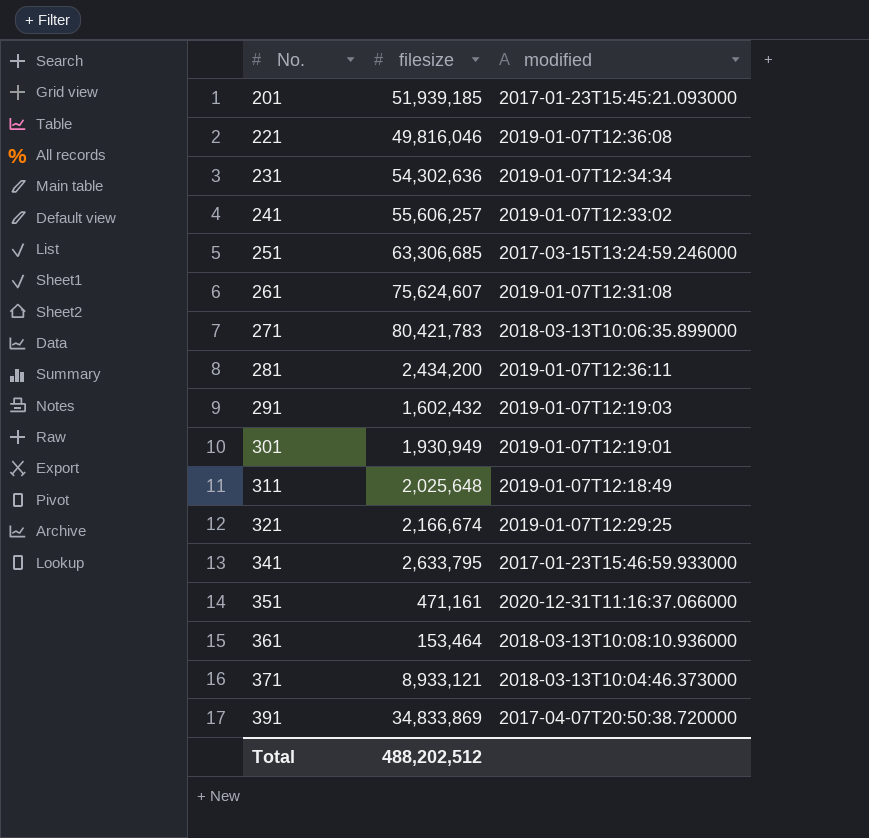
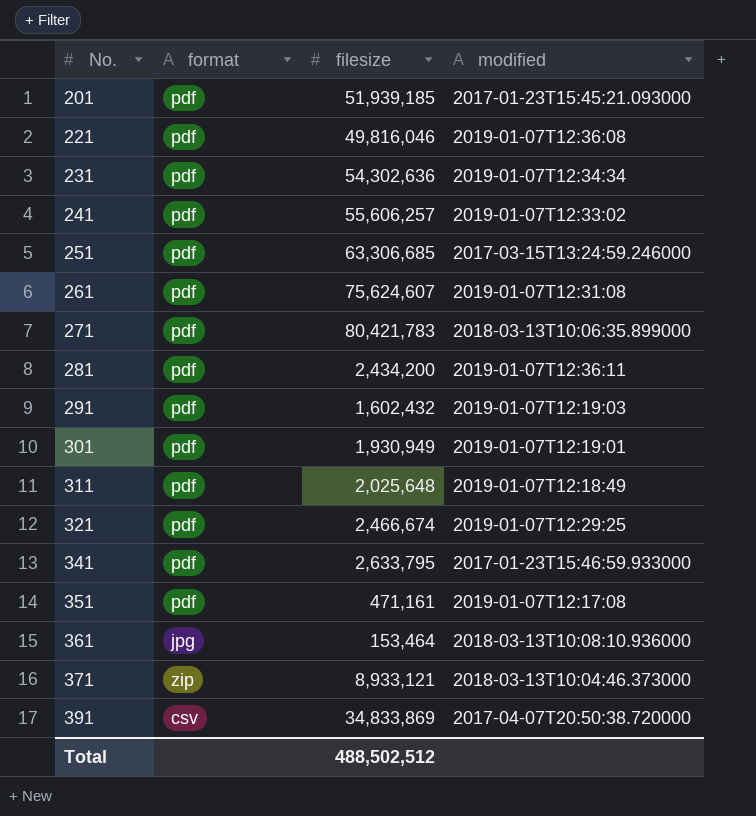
column format | position: none -> 2
321 | filesize: 2,166,674 -> 2,466,674
351 | modified: 2020-12-31T11:16:37.066000 -> 2019-01-07T12:17:08
Total | filesize: 488,202,512 -> 488,502,512

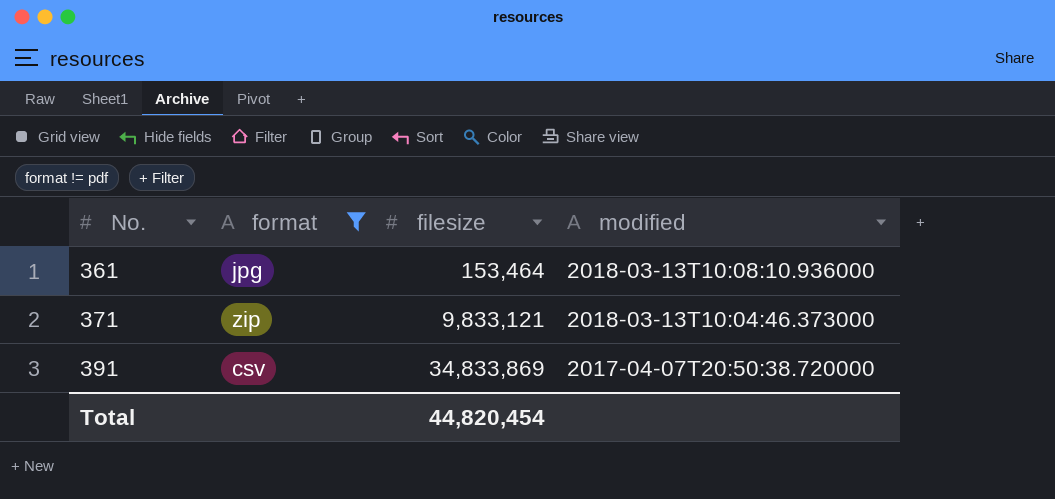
filter: none -> format != pdf
371 | filesize: 8,933,121 -> 9,833,121
Total | filesize: 488,502,512 -> 44,820,454

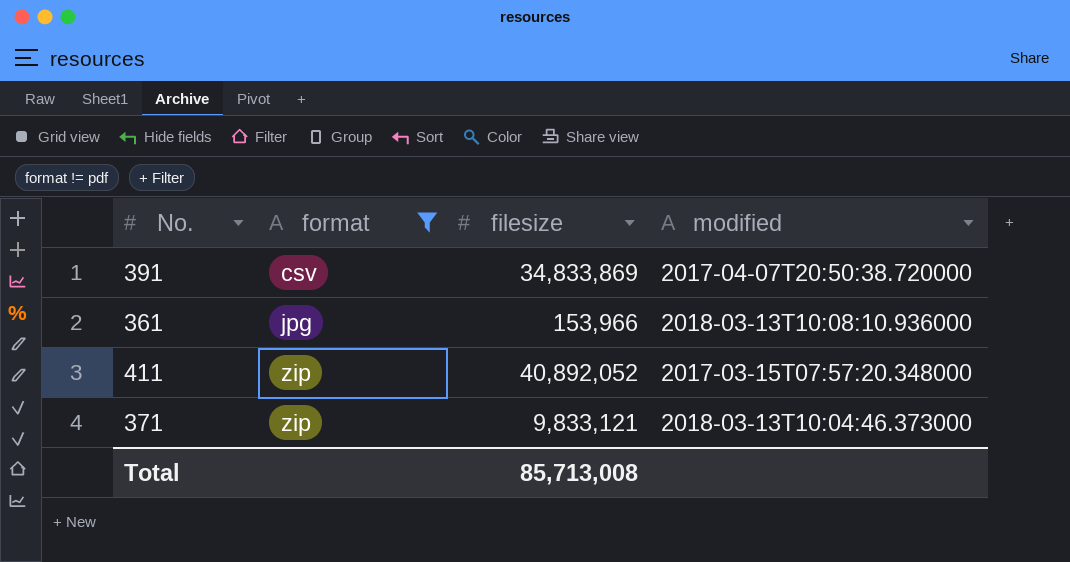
row order: No. ascending -> format ascending
361 | filesize: 153,464 -> 153,966
row 411: none -> zip | 40,892,052 | 2017-03-15T07:57:20.348000
Total | filesize: 44,820,454 -> 85,713,008

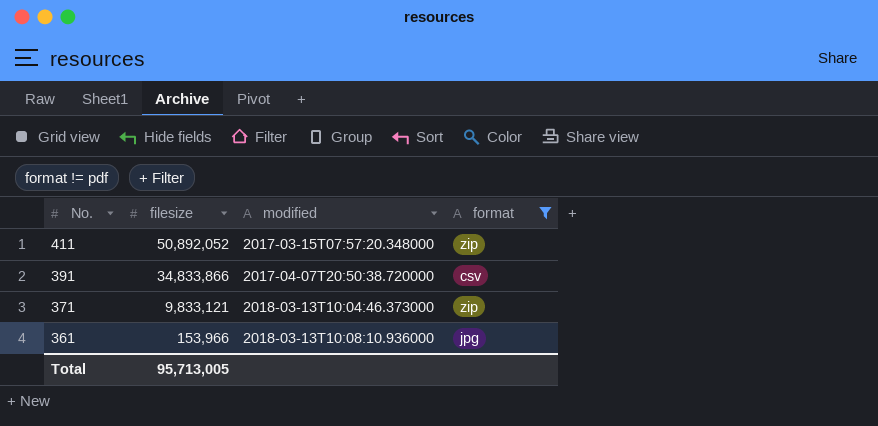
row order: format ascending -> No. descending
column format | position: 2 -> 4
411 | filesize: 40,892,052 -> 50,892,052
391 | filesize: 34,833,869 -> 34,833,866
Total | filesize: 85,713,008 -> 95,713,005

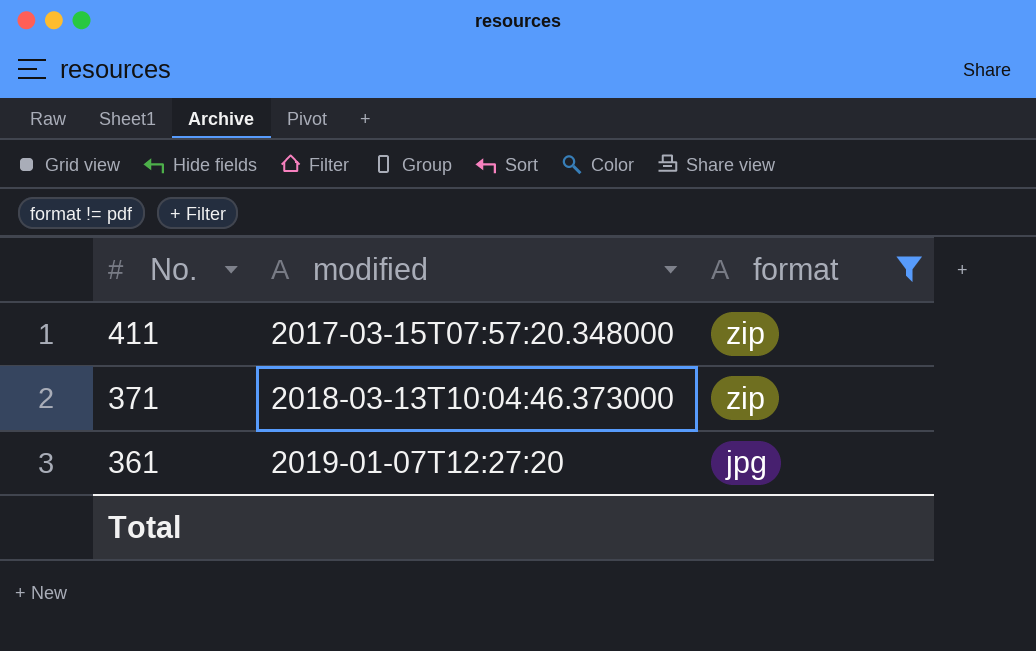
column filesize | position: 2 -> none
row 391: 34,833,866 | 2017-04-07T20:50:38.720000 | csv -> none
361 | modified: 2018-03-13T10:08:10.936000 -> 2019-01-07T12:27:20

